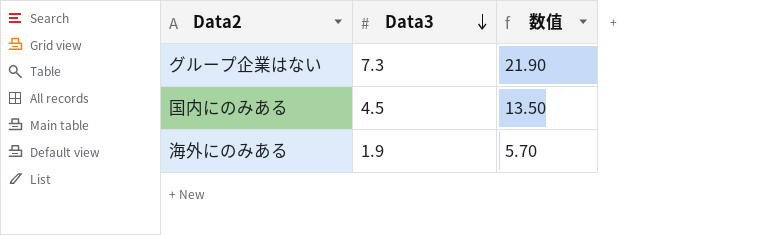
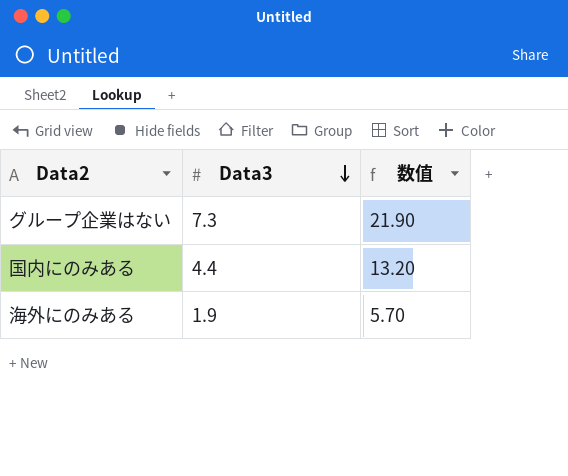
国内にのみある | Data3: 4.5 -> 4.4
国内にのみある | 数值: 13.50 -> 13.20

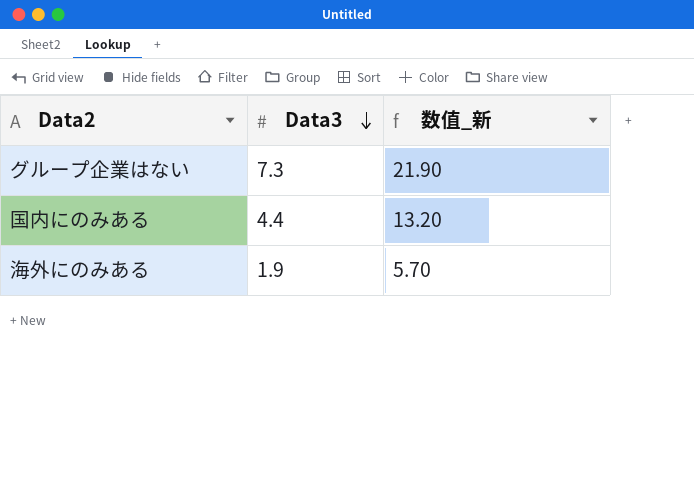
column name: 数值 -> 数值_新

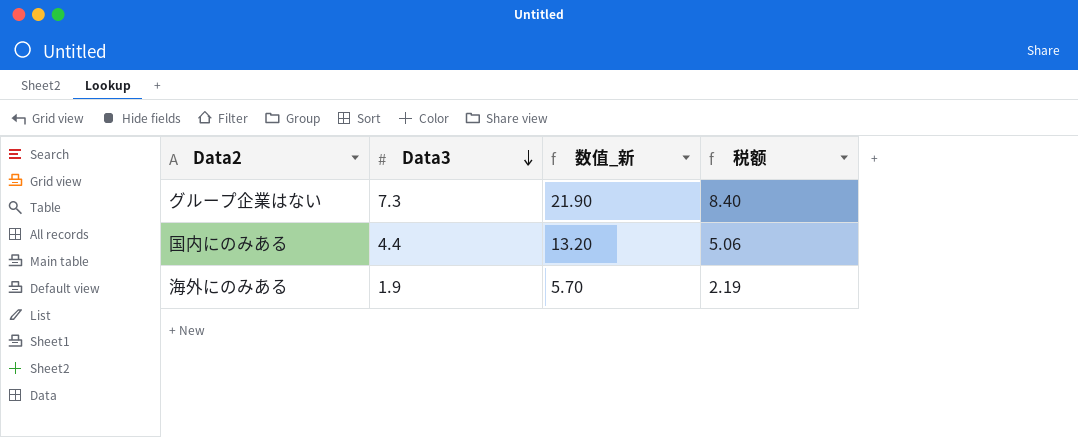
column 税额 | formula: none -> [Data3] * 1.15

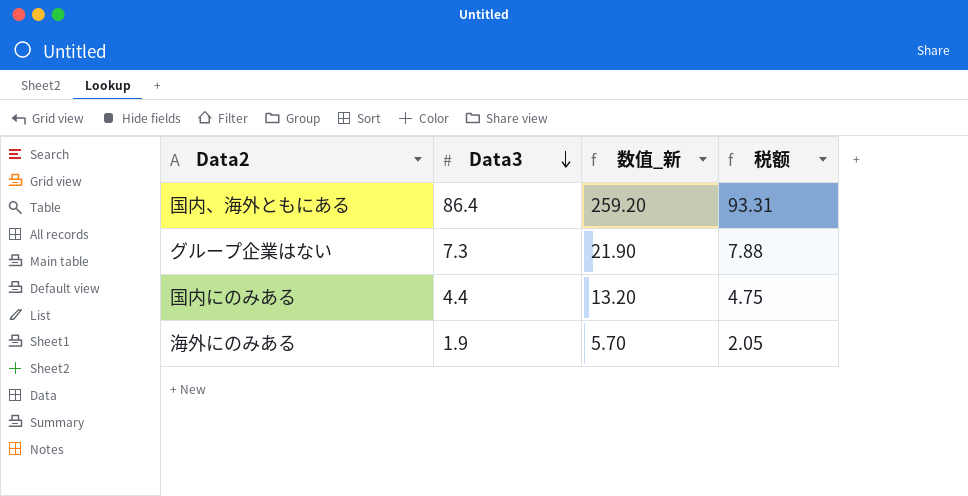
column 税额 | formula: [Data3] * 1.15 -> [Data3] * 1.08
row 国内、海外ともにある: none -> 86.4 | 259.20 | 93.31

